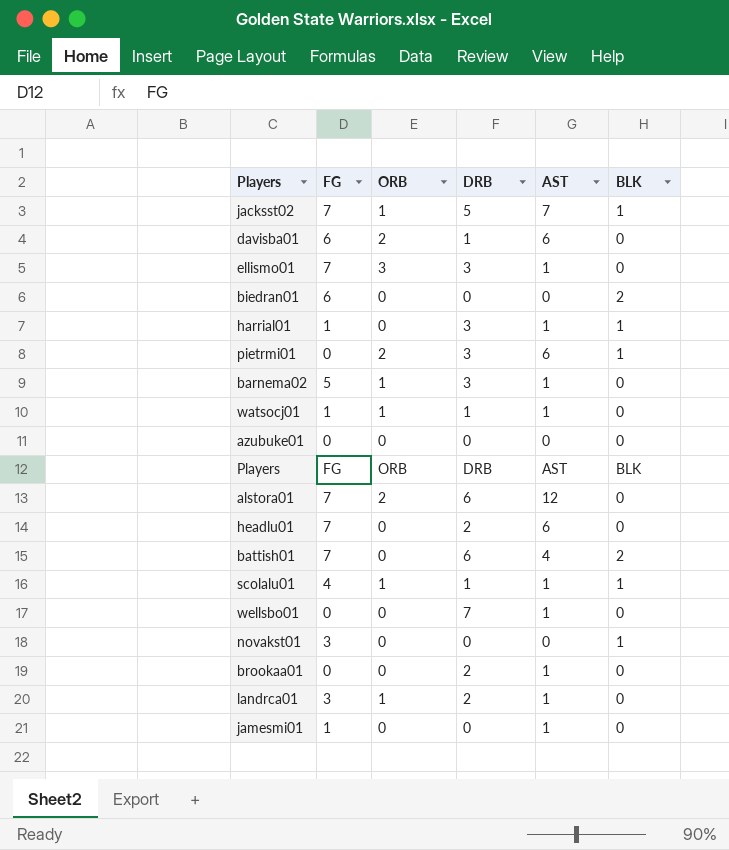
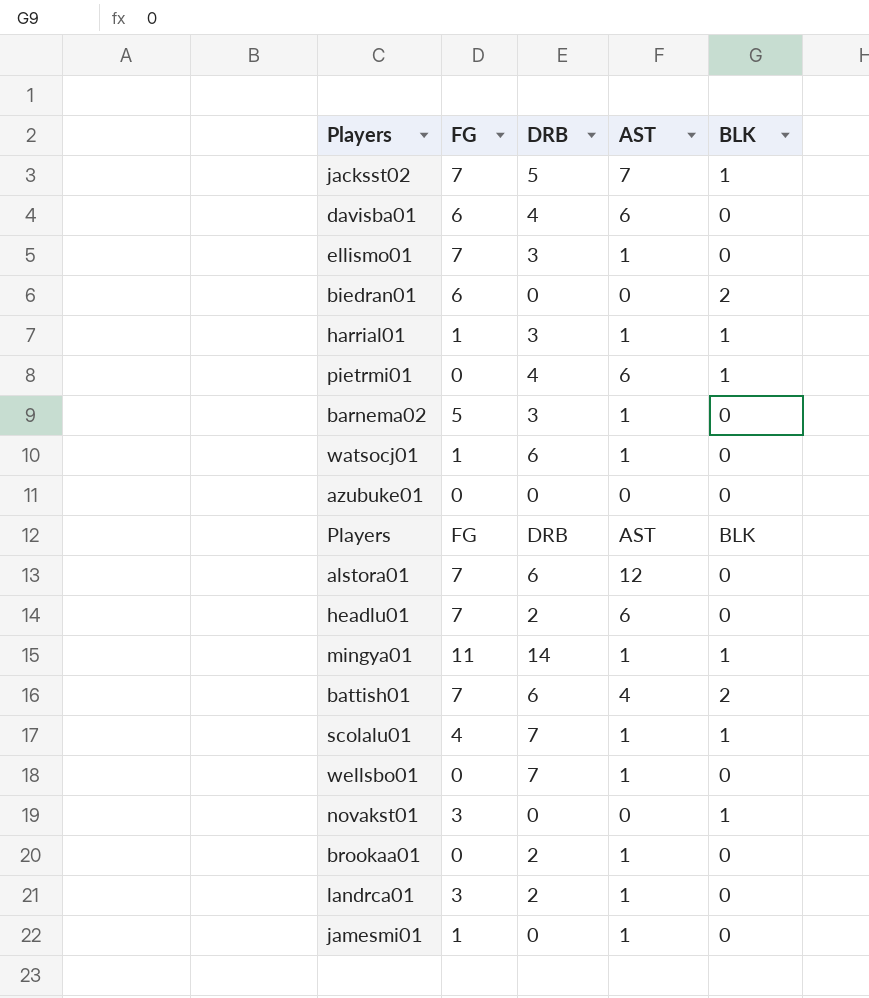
column ORB | position: 3 -> none
davisba01 | DRB: 1 -> 4
pietrmi01 | DRB: 3 -> 4
watsocj01 | DRB: 1 -> 6
row mingya01: none -> 11 | 14 | 1 | 1
scolalu01 | DRB: 1 -> 7

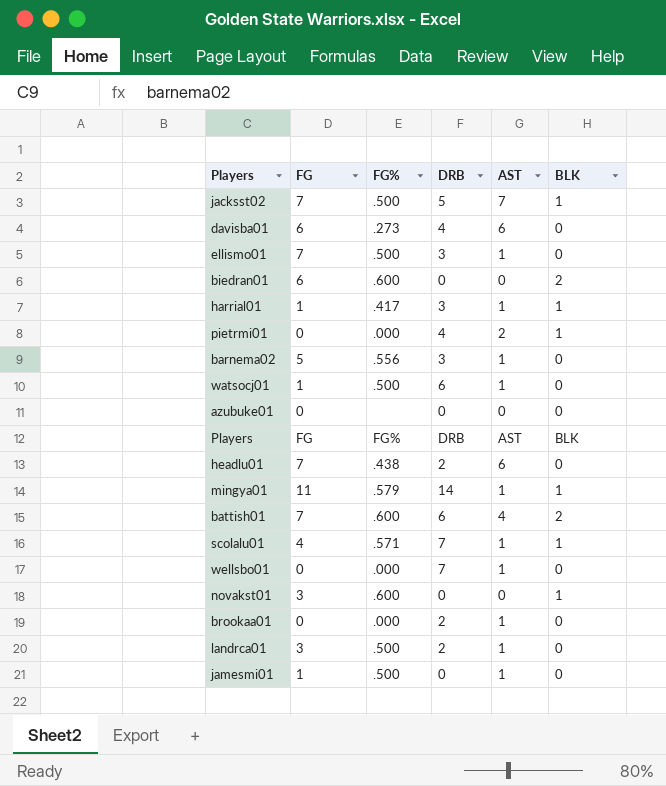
column FG% | position: none -> 3
row alstora01: 7 | 6 | 12 | 0 -> none
pietrmi01 | AST: 6 -> 2

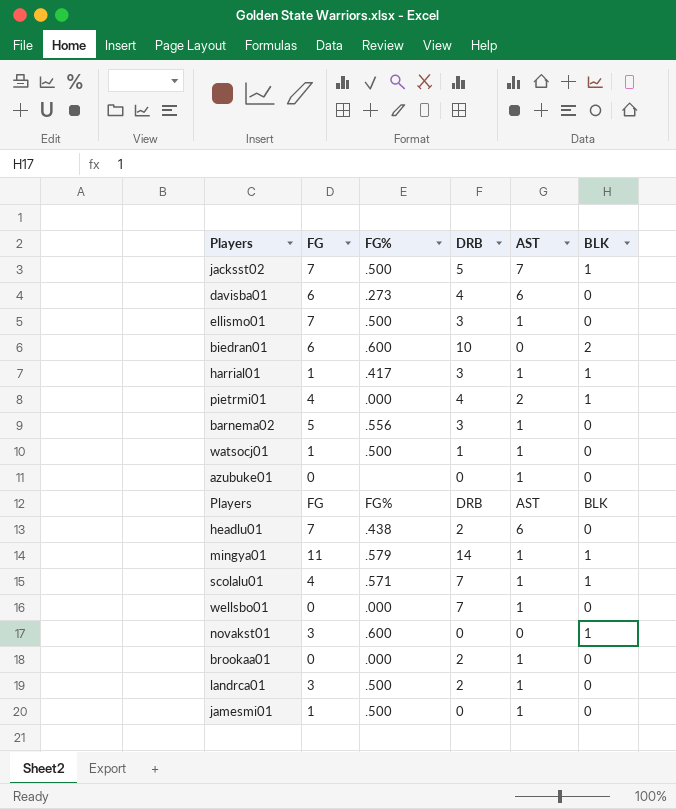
row battish01: 7 | .600 | 6 | 4 | 2 -> none
biedran01 | DRB: 0 -> 10
pietrmi01 | FG: 0 -> 4
watsocj01 | DRB: 6 -> 1
azubuke01 | AST: 0 -> 1

